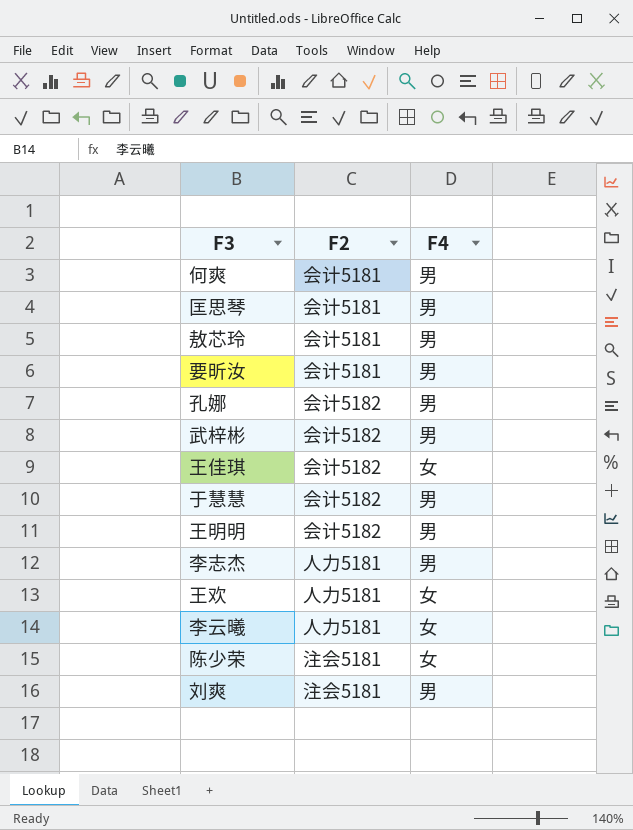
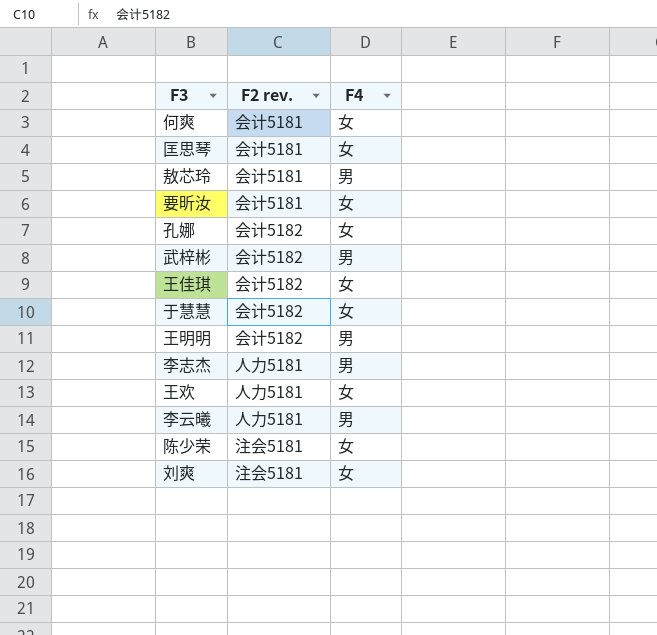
column name: F2 -> F2 rev.
何爽 | F4: 男 -> 女
匡思琴 | F4: 男 -> 女
要昕汝 | F4: 男 -> 女
孔娜 | F4: 男 -> 女
于慧慧 | F4: 男 -> 女
李云曦 | F4: 女 -> 男
刘爽 | F4: 男 -> 女

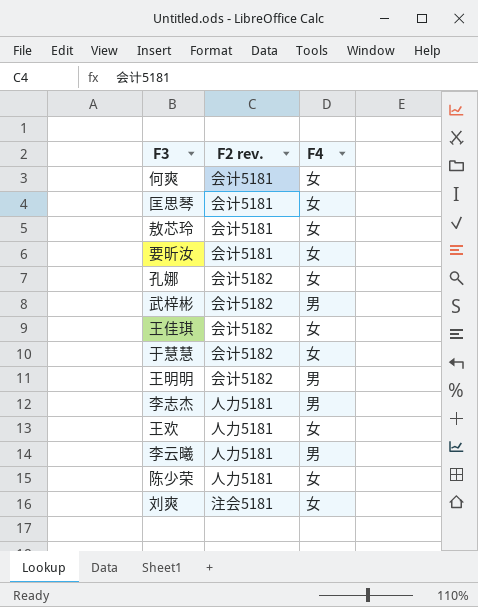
敖芯玲 | F4: 男 -> 女
陈少荣 | F2 rev.: 注会5181 -> 人力5181

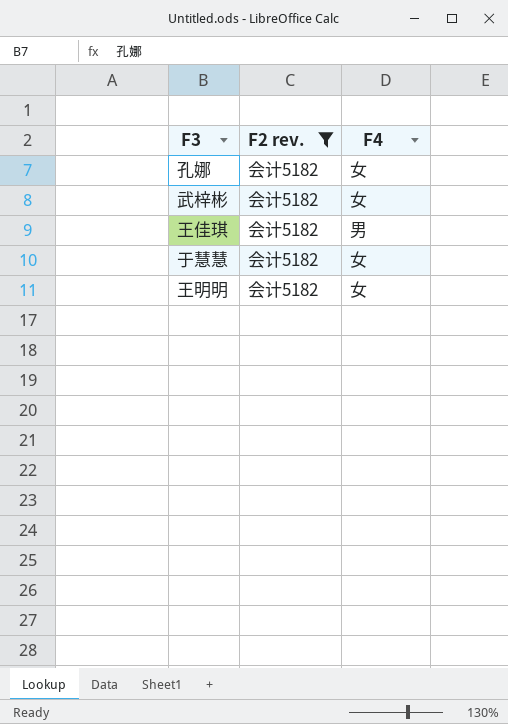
filter: none -> F2 rev. = 会计5182
武梓彬 | F4: 男 -> 女
王佳琪 | F4: 女 -> 男
王明明 | F4: 男 -> 女

